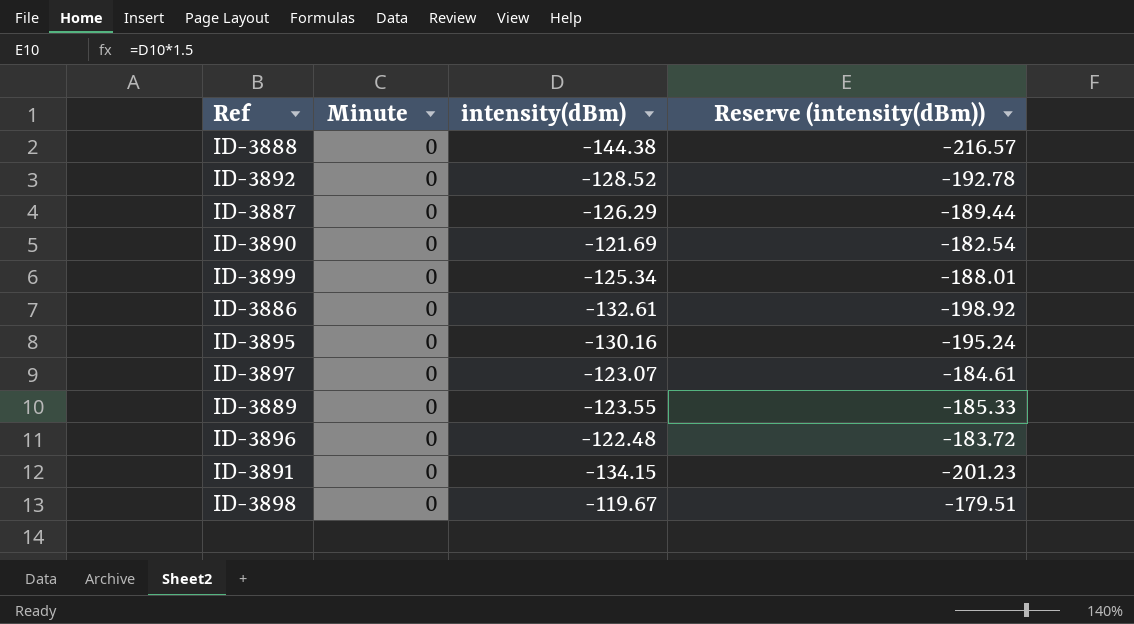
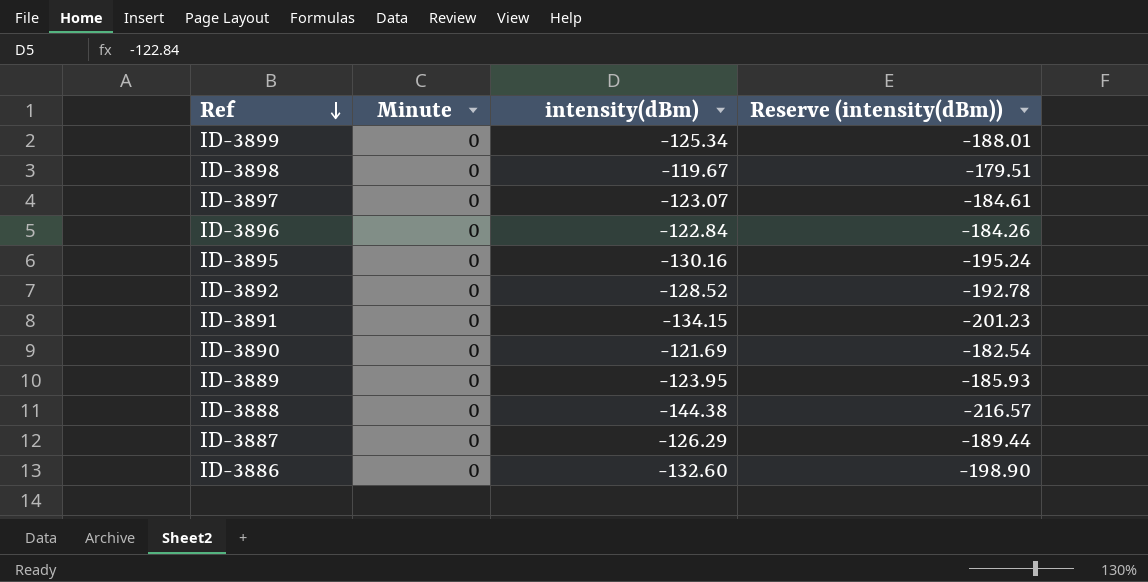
row order: none -> Ref descending
ID-3896 | intensity(dBm): -122.48 -> -122.84
ID-3896 | Reserve (intensity(dBm)): -183.72 -> -184.26
ID-3889 | intensity(dBm): -123.55 -> -123.95
ID-3889 | Reserve (intensity(dBm)): -185.33 -> -185.93
ID-3886 | intensity(dBm): -132.61 -> -132.60
ID-3886 | Reserve (intensity(dBm)): -198.92 -> -198.90

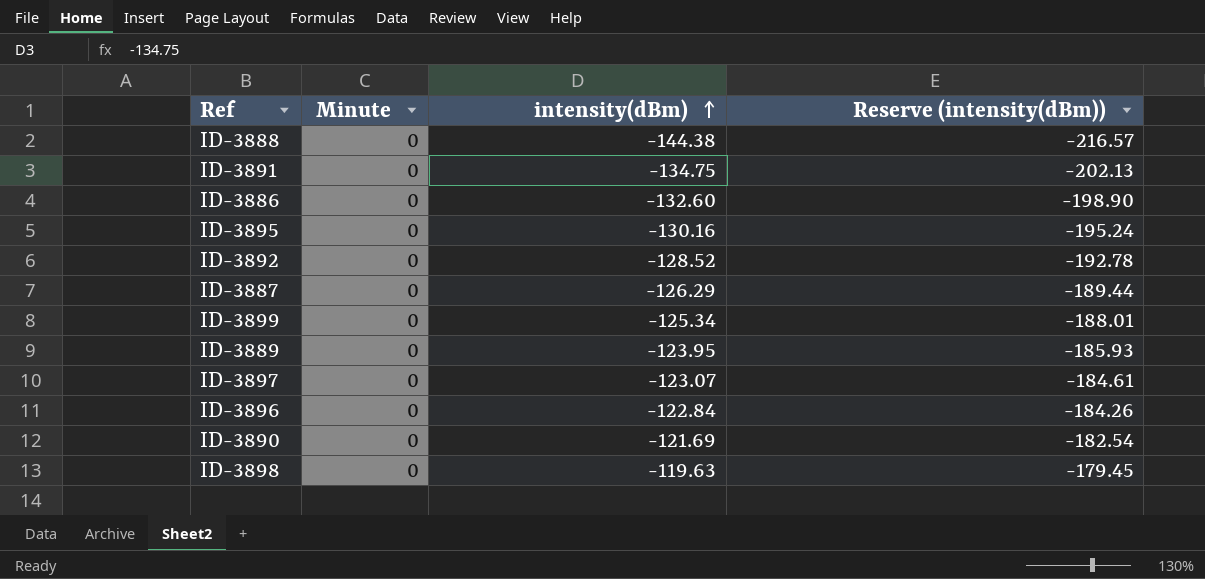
row order: Ref descending -> intensity(dBm) ascending
ID-3891 | intensity(dBm): -134.15 -> -134.75
ID-3891 | Reserve (intensity(dBm)): -201.23 -> -202.13
ID-3898 | intensity(dBm): -119.67 -> -119.63
ID-3898 | Reserve (intensity(dBm)): -179.51 -> -179.45

